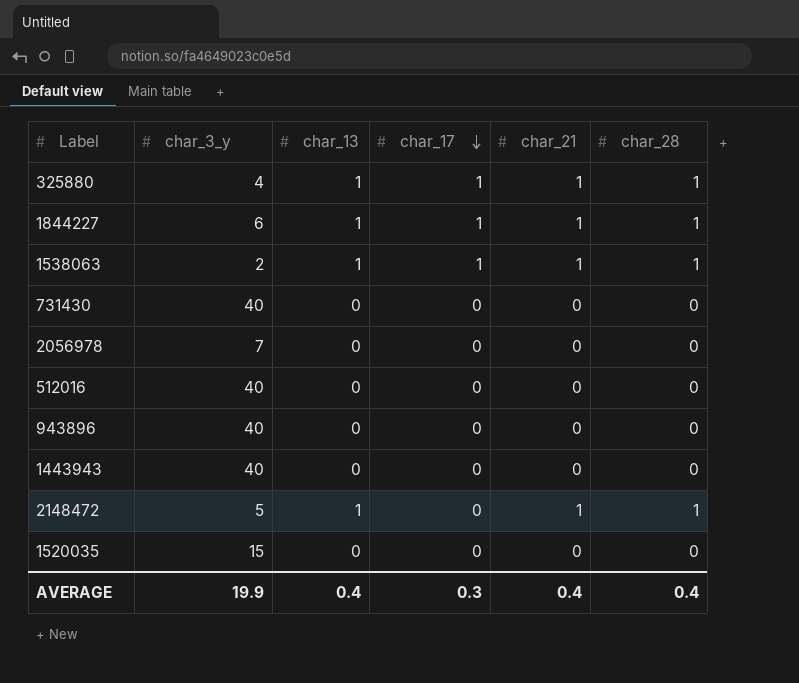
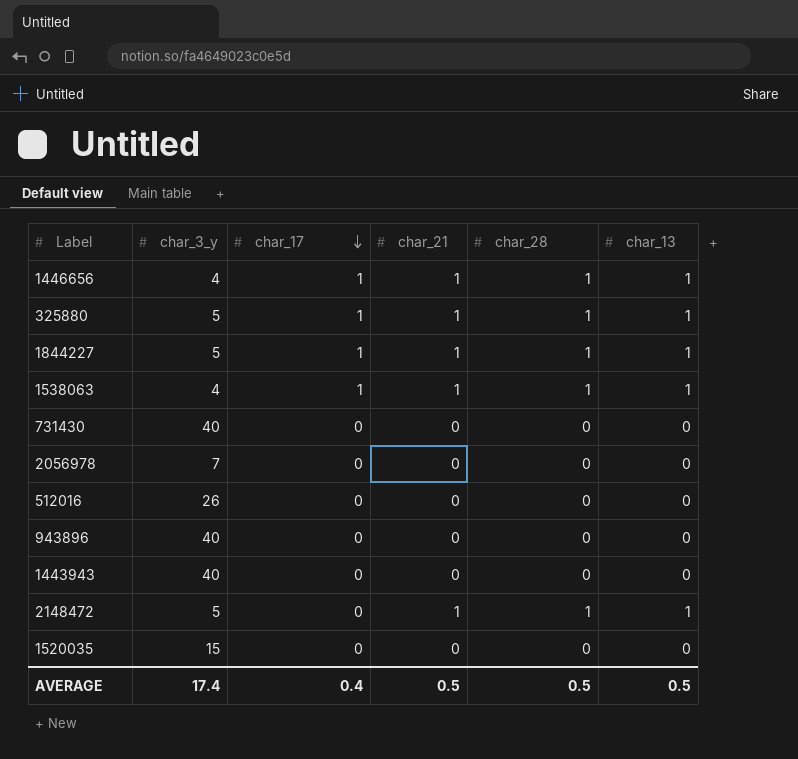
column char_13 | position: 3 -> 6
row 1446656: none -> 4 | 1 | 1 | 1 | 1
325880 | char_3_y: 4 -> 5
1844227 | char_3_y: 6 -> 5
1538063 | char_3_y: 2 -> 4
512016 | char_3_y: 40 -> 26
AVERAGE | char_3_y: 19.9 -> 17.4
AVERAGE | char_17: 0.3 -> 0.4
AVERAGE | char_21: 0.4 -> 0.5
AVERAGE | char_28: 0.4 -> 0.5
AVERAGE | char_13: 0.4 -> 0.5

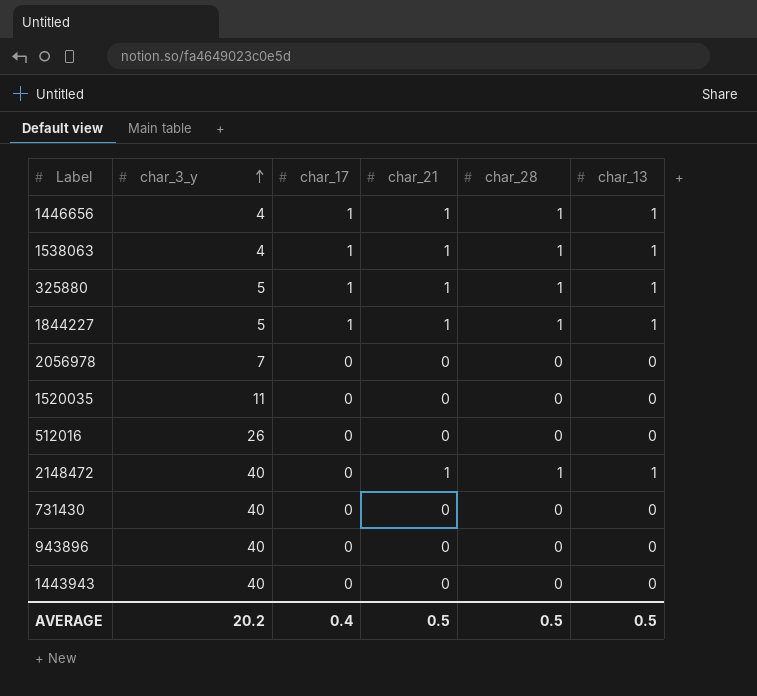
row order: char_17 descending -> char_3_y ascending
1520035 | char_3_y: 15 -> 11
2148472 | char_3_y: 5 -> 40
AVERAGE | char_3_y: 17.4 -> 20.2

